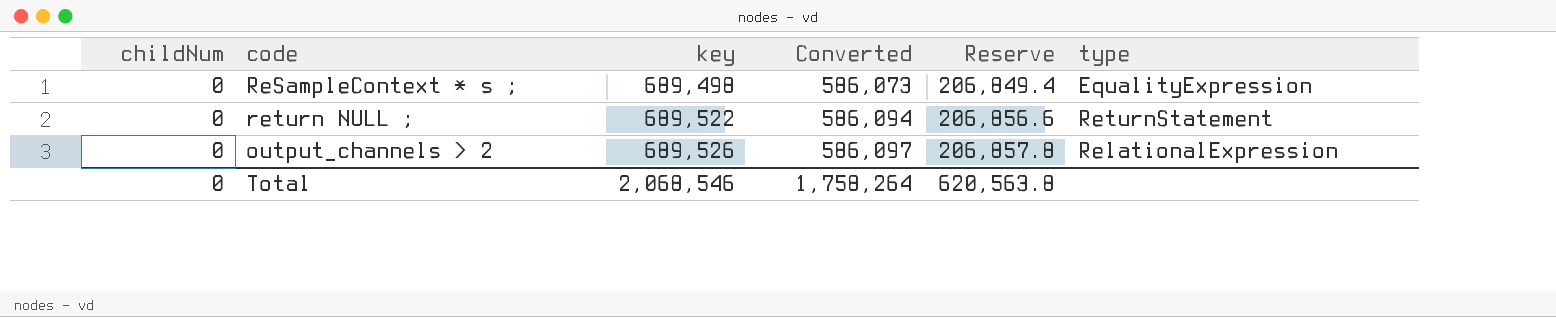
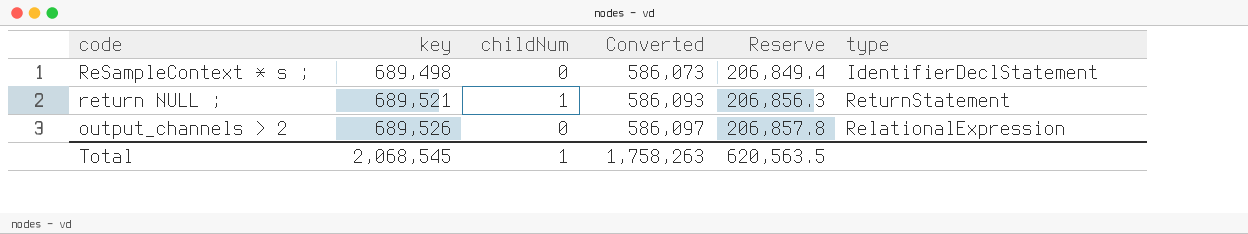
column childNum | position: 1 -> 3
ReSampleContext * s ; | type: EqualityExpression -> IdentifierDeclStatement
return NULL ; | key: 689,522 -> 689,521
return NULL ; | childNum: 0 -> 1
return NULL ; | Converted: 586,094 -> 586,093
return NULL ; | Reserve: 206,856.6 -> 206,856.3
Total | key: 2,068,546 -> 2,068,545
Total | childNum: 0 -> 1
Total | Converted: 1,758,264 -> 1,758,263
Total | Reserve: 620,563.8 -> 620,563.5

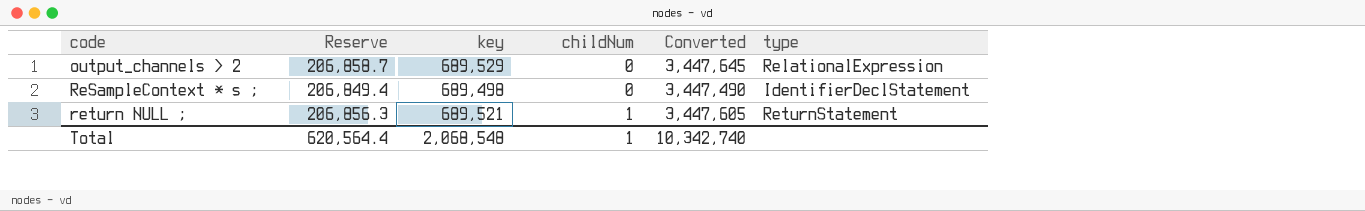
row order: key ascending -> code ascending
column Reserve | position: 5 -> 2
column Converted | formula: [key] * 0.85 -> [key] * 5
output_channels > 2 | Reserve: 206,857.8 -> 206,858.7
output_channels > 2 | key: 689,526 -> 689,529
Total | Reserve: 620,563.5 -> 620,564.4
Total | key: 2,068,545 -> 2,068,548
Total | Converted: 1,758,263 -> 10,342,740

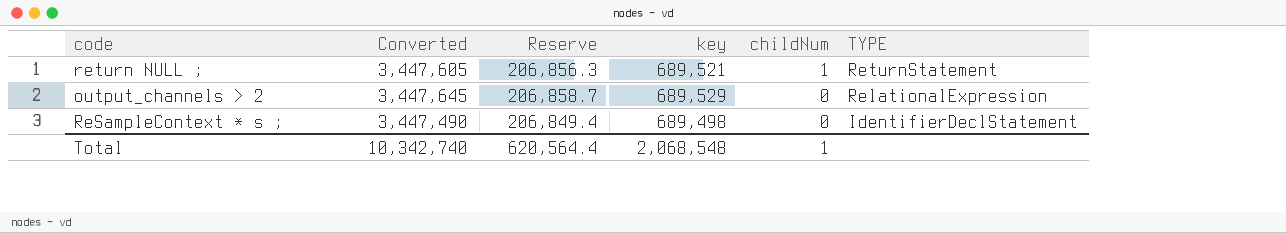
row order: code ascending -> childNum descending
column Converted | position: 5 -> 2
column name: type -> TYPE

